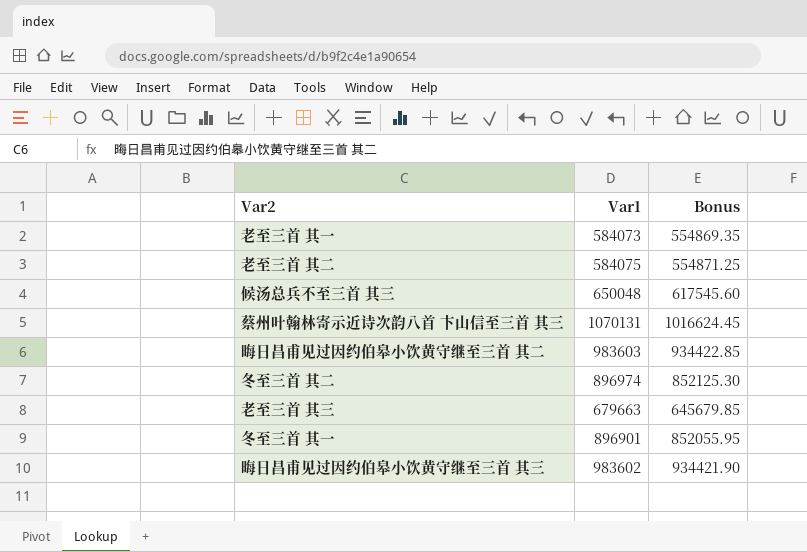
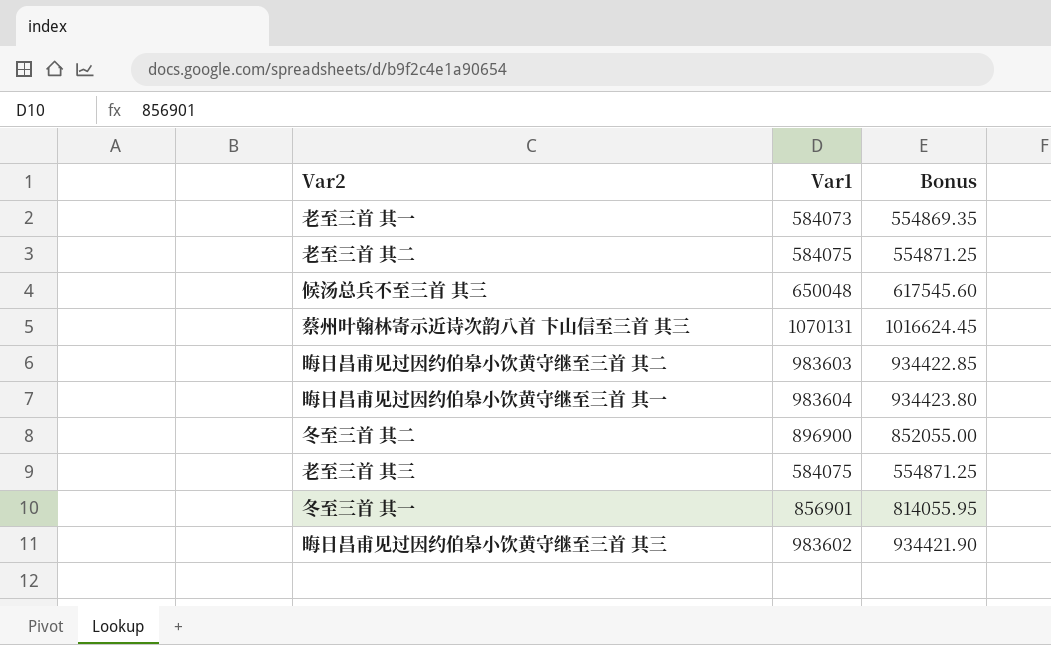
row 晦日昌甫见过因约伯皋小饮黄守继至三首 其一: none -> 983604 | 934423.80
冬至三首 其二 | Var1: 896974 -> 896900
冬至三首 其二 | Bonus: 852125.30 -> 852055.00
老至三首 其三 | Var1: 679663 -> 584075
老至三首 其三 | Bonus: 645679.85 -> 554871.25
冬至三首 其一 | Var1: 896901 -> 856901
冬至三首 其一 | Bonus: 852055.95 -> 814055.95

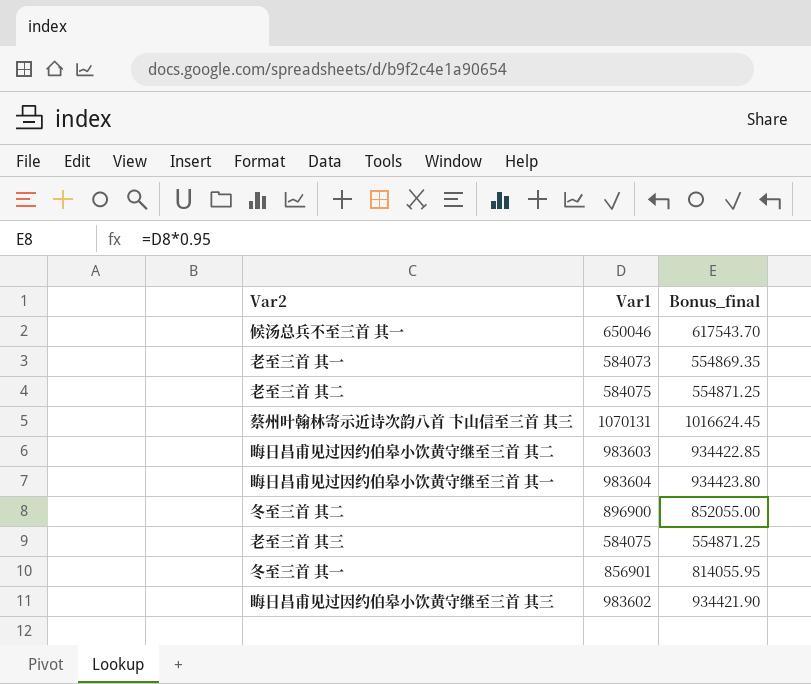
column name: Bonus -> Bonus_final
row 候汤总兵不至三首 其三: 650048 | 617545.60 -> none
row 候汤总兵不至三首 其一: none -> 650046 | 617543.70

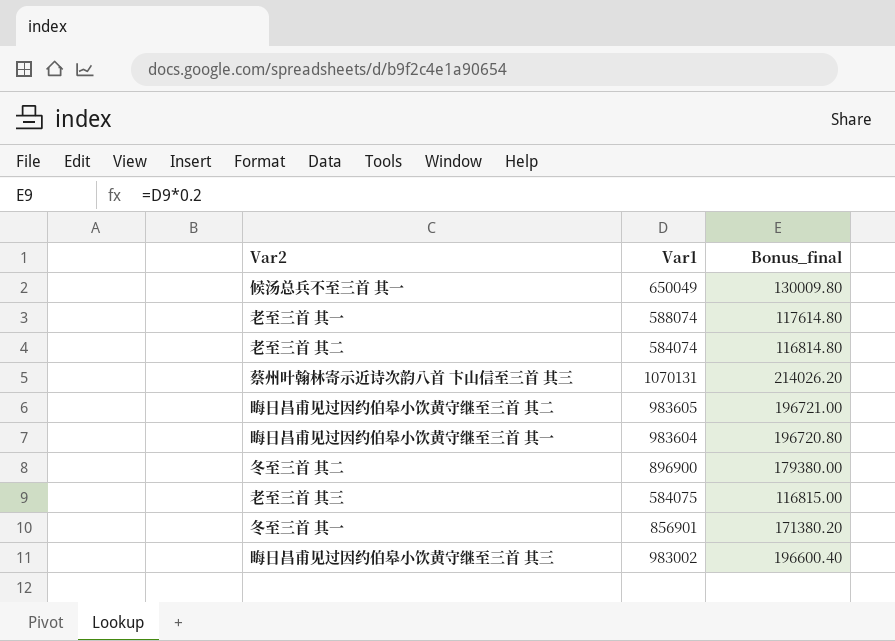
column Bonus_final | formula: [Var1] * 0.95 -> [Var1] * 0.2
候汤总兵不至三首 其一 | Var1: 650046 -> 650049
老至三首 其一 | Var1: 584073 -> 588074
老至三首 其二 | Var1: 584075 -> 584074
晦日昌甫见过因约伯皋小饮黄守继至三首 其二 | Var1: 983603 -> 983605
晦日昌甫见过因约伯皋小饮黄守继至三首 其三 | Var1: 983602 -> 983002

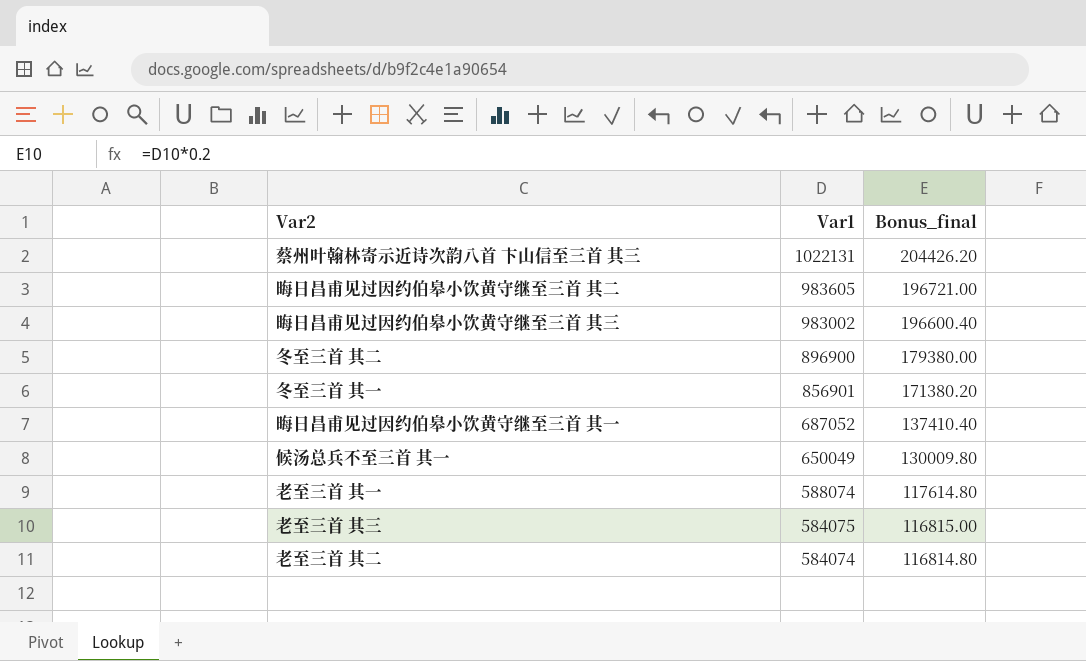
row order: none -> Var1 descending
蔡州叶翰林寄示近诗次韵八首 卞山信至三首 其三 | Var1: 1070131 -> 1022131
蔡州叶翰林寄示近诗次韵八首 卞山信至三首 其三 | Bonus_final: 214026.20 -> 204426.20
晦日昌甫见过因约伯皋小饮黄守继至三首 其一 | Var1: 983604 -> 687052
晦日昌甫见过因约伯皋小饮黄守继至三首 其一 | Bonus_final: 196720.80 -> 137410.40

